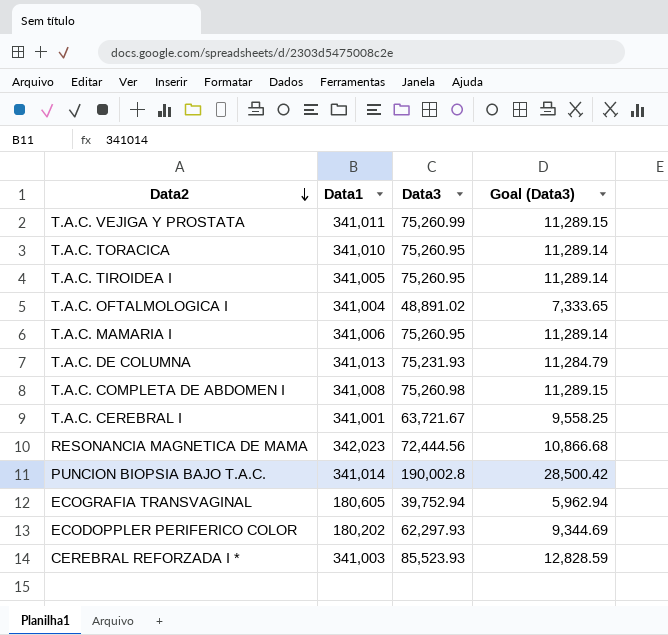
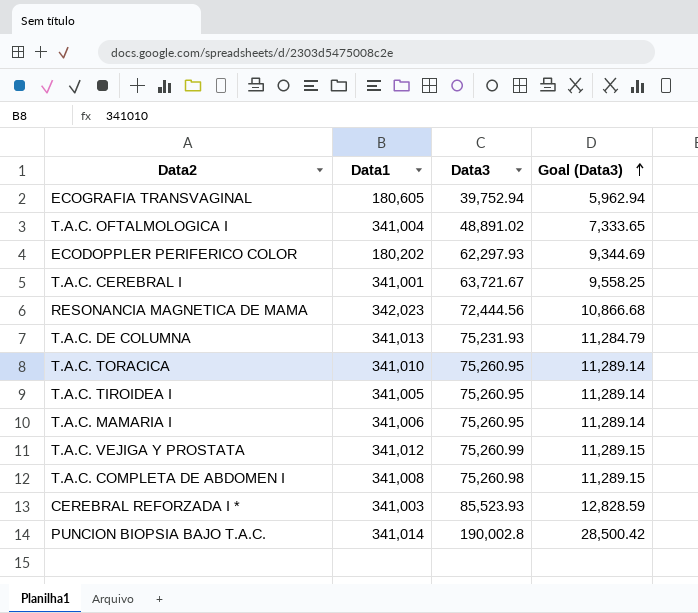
row order: Data2 descending -> Goal (Data3) ascending
T.A.C. VEJIGA Y PROSTATA | Data1: 341,011 -> 341,012

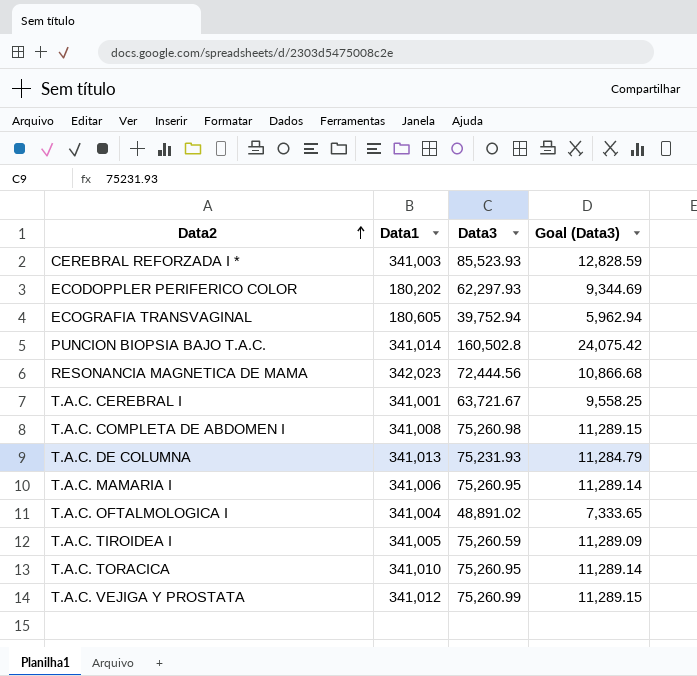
row order: Goal (Data3) ascending -> Data2 ascending
PUNCION BIOPSIA BAJO T.A.C. | Data3: 190,002.8 -> 160,502.8
PUNCION BIOPSIA BAJO T.A.C. | Goal (Data3): 28,500.42 -> 24,075.42
T.A.C. TIROIDEA I | Data3: 75,260.95 -> 75,260.59
T.A.C. TIROIDEA I | Goal (Data3): 11,289.14 -> 11,289.09

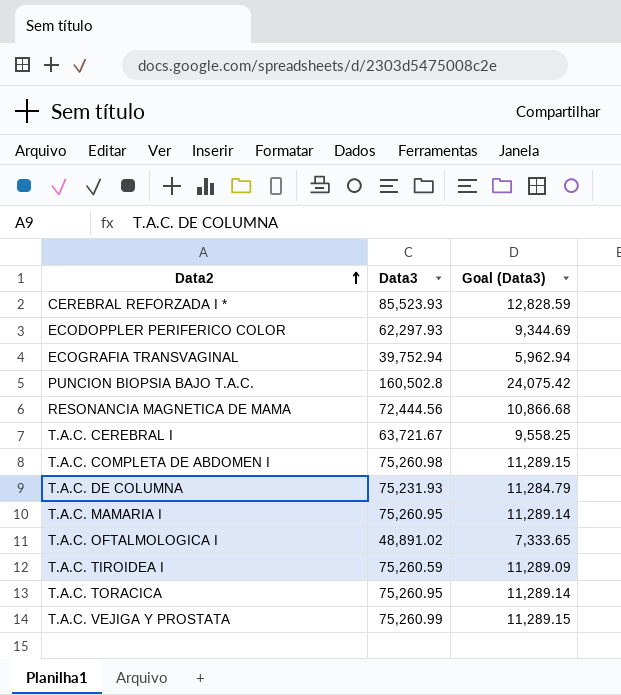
column Data1 | position: 2 -> none

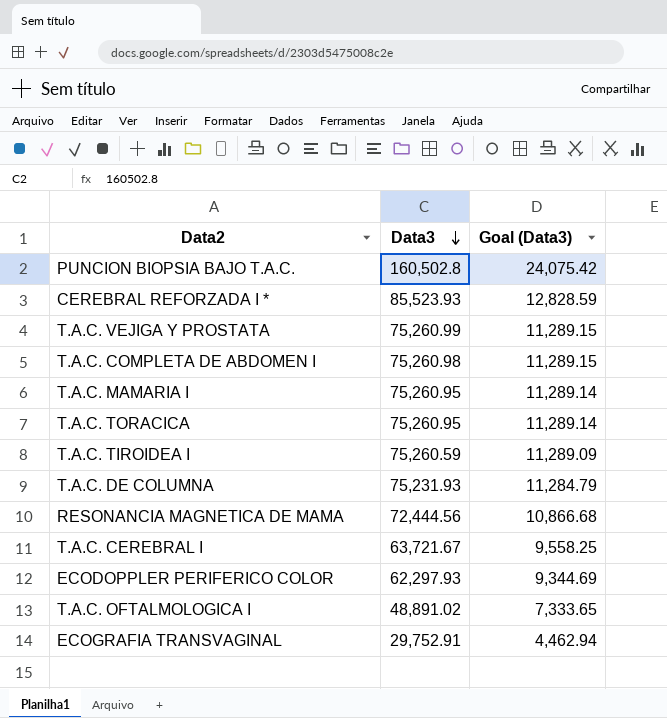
row order: Data2 ascending -> Data3 descending
ECOGRAFIA TRANSVAGINAL | Data3: 39,752.94 -> 29,752.91
ECOGRAFIA TRANSVAGINAL | Goal (Data3): 5,962.94 -> 4,462.94

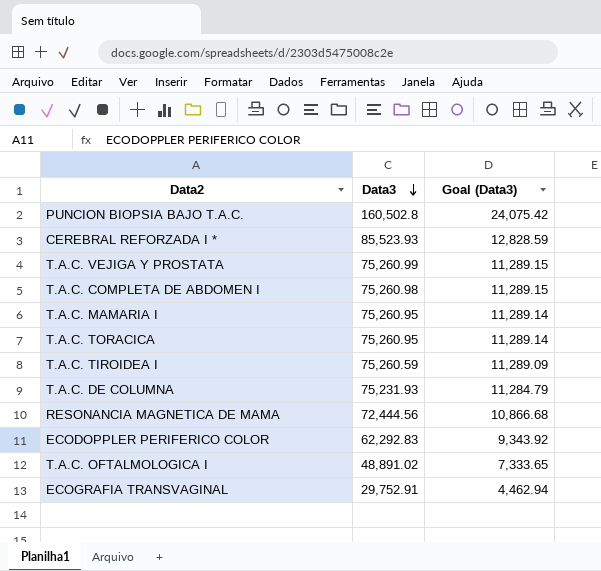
row T.A.C. CEREBRAL I: 63,721.67 | 9,558.25 -> none
ECODOPPLER PERIFERICO COLOR | Data3: 62,297.93 -> 62,292.83
ECODOPPLER PERIFERICO COLOR | Goal (Data3): 9,344.69 -> 9,343.92

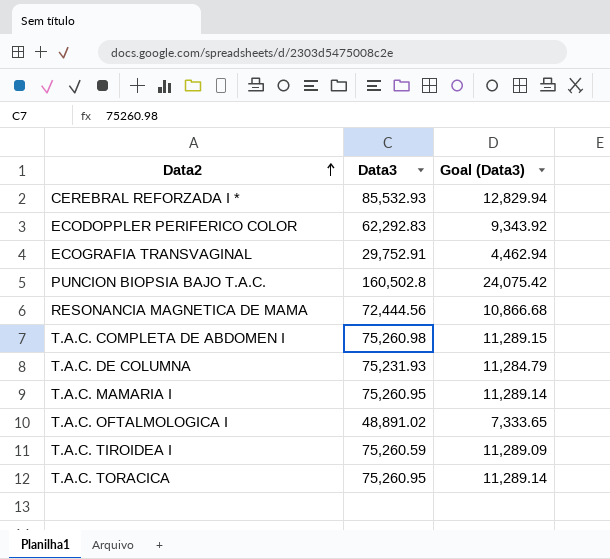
row order: Data3 descending -> Data2 ascending
row T.A.C. VEJIGA Y PROSTATA: 75,260.99 | 11,289.15 -> none
CEREBRAL REFORZADA I * | Data3: 85,523.93 -> 85,532.93
CEREBRAL REFORZADA I * | Goal (Data3): 12,828.59 -> 12,829.94

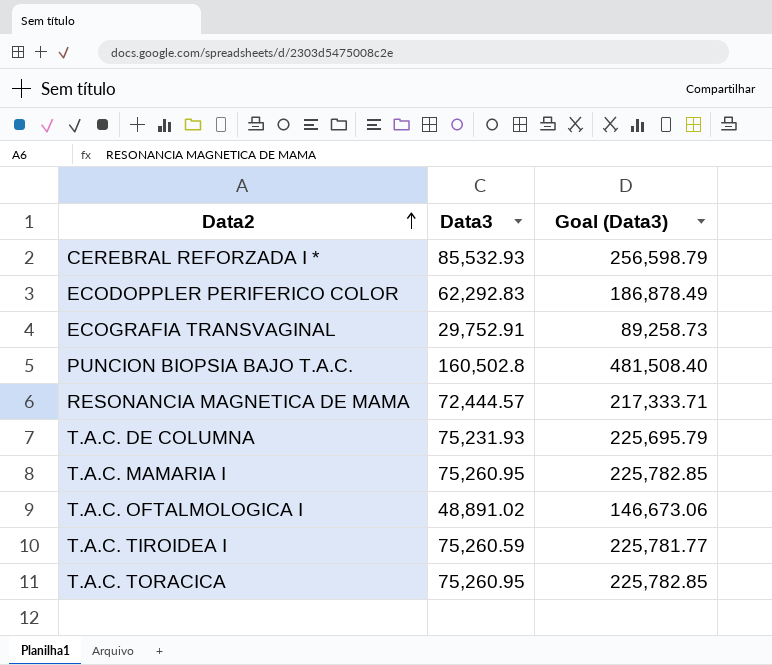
column Goal (Data3) | formula: [Data3] * 0.15 -> [Data3] * 3
row T.A.C. COMPLETA DE ABDOMEN I: 75,260.98 | 11,289.15 -> none
RESONANCIA MAGNETICA DE MAMA | Data3: 72,444.56 -> 72,444.57

